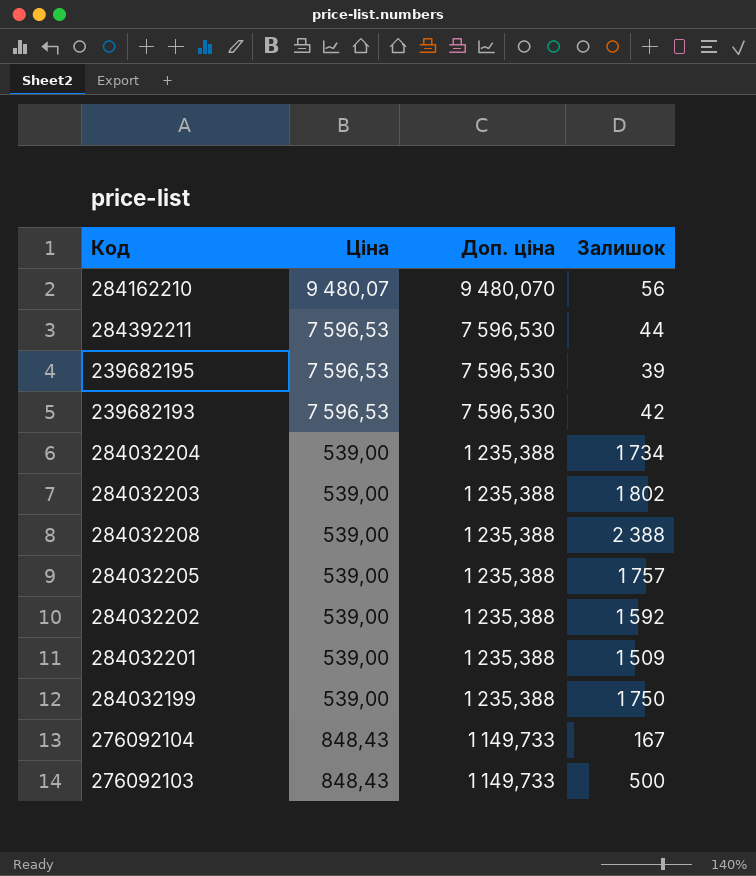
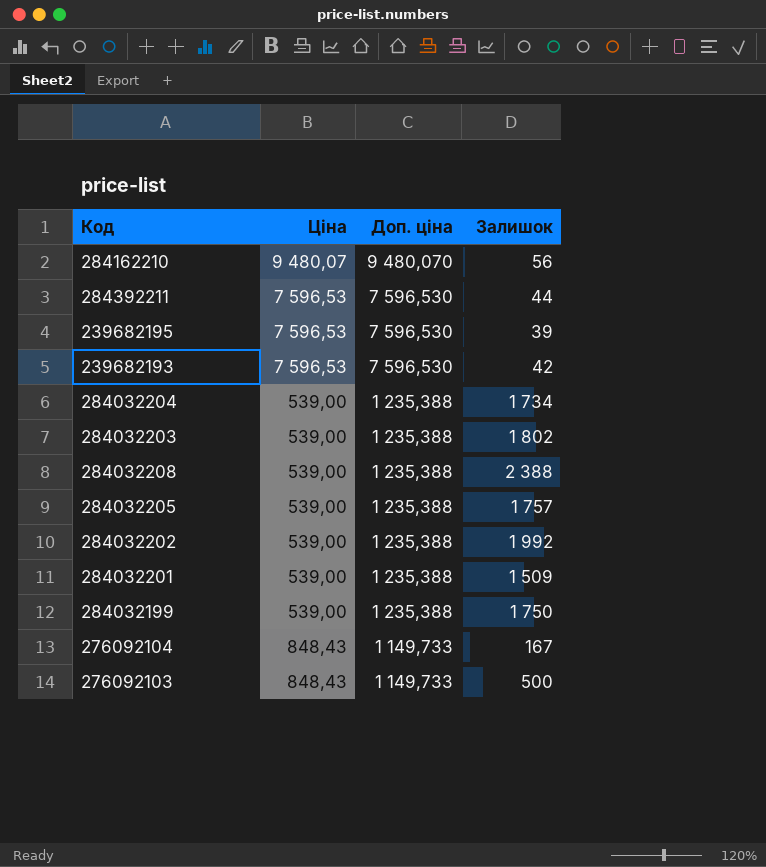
284032202 | Залишок: 1 592 -> 1 992

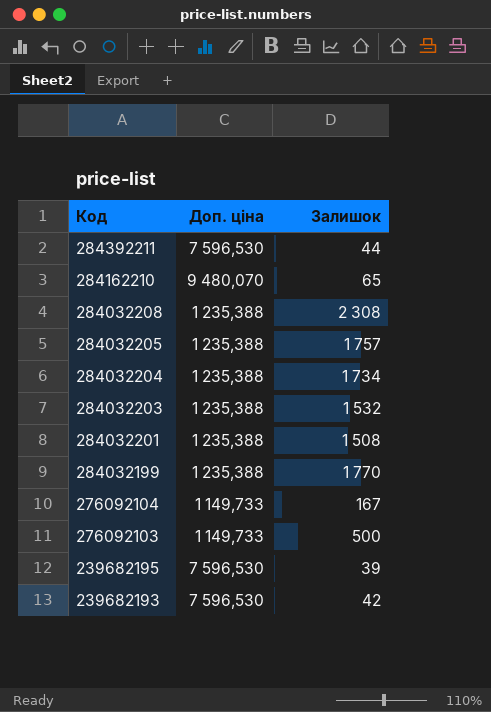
row order: Доп. ціна descending -> Код descending
column Ціна | position: 2 -> none
row 284032202: 539,00 | 1 235,388 | 1 992 -> none
284162210 | Залишок: 56 -> 65
284032208 | Залишок: 2 388 -> 2 308
284032203 | Залишок: 1 802 -> 1 532
284032201 | Залишок: 1 509 -> 1 508
284032199 | Залишок: 1 750 -> 1 770

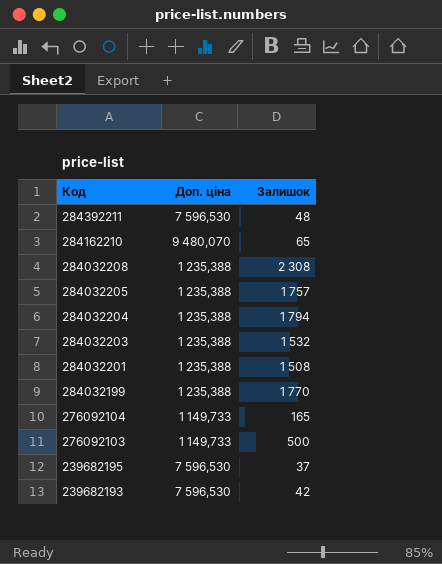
284392211 | Залишок: 44 -> 48
284032204 | Залишок: 1 734 -> 1 794
276092104 | Залишок: 167 -> 165
239682195 | Залишок: 39 -> 37

